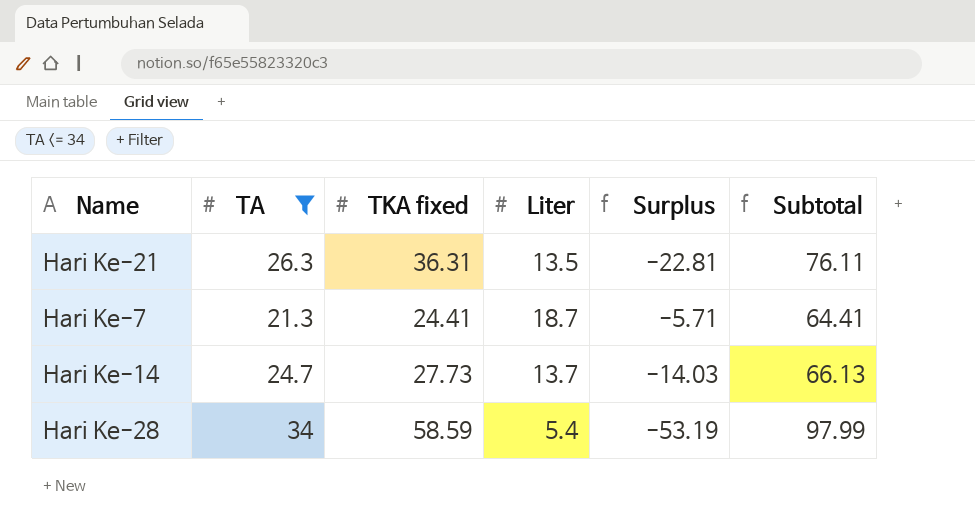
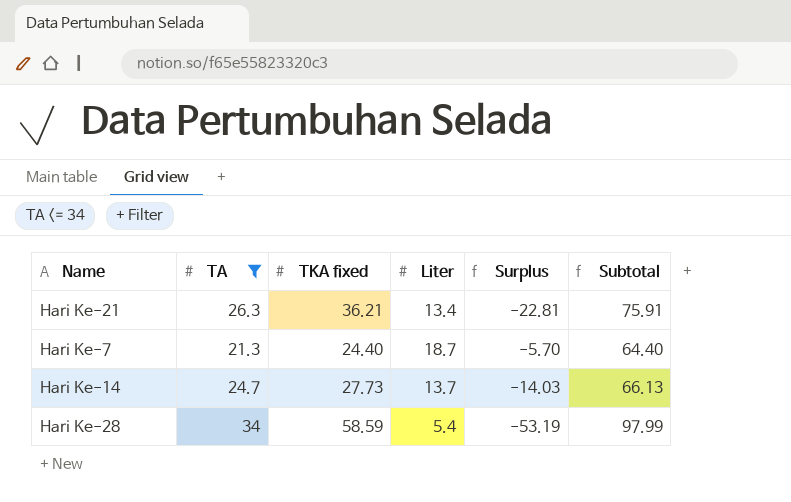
Hari Ke-21 | TKA fixed: 36.31 -> 36.21
Hari Ke-21 | Liter: 13.5 -> 13.4
Hari Ke-21 | Subtotal: 76.11 -> 75.91
Hari Ke-7 | TKA fixed: 24.41 -> 24.40
Hari Ke-7 | Surplus: -5.71 -> -5.70
Hari Ke-7 | Subtotal: 64.41 -> 64.40

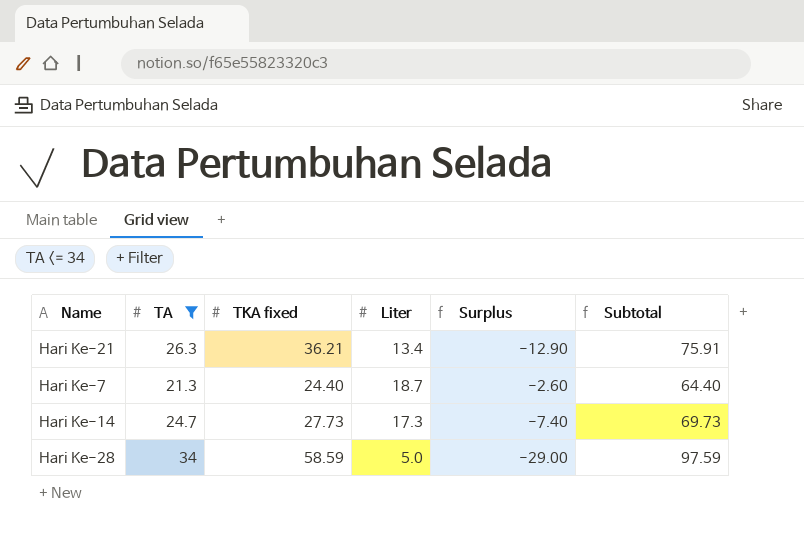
column Surplus | formula: [Liter] - [TKA fixed] -> [Liter] - [TA]
Hari Ke-14 | Liter: 13.7 -> 17.3
Hari Ke-14 | Subtotal: 66.13 -> 69.73
Hari Ke-28 | Liter: 5.4 -> 5.0
Hari Ke-28 | Subtotal: 97.99 -> 97.59

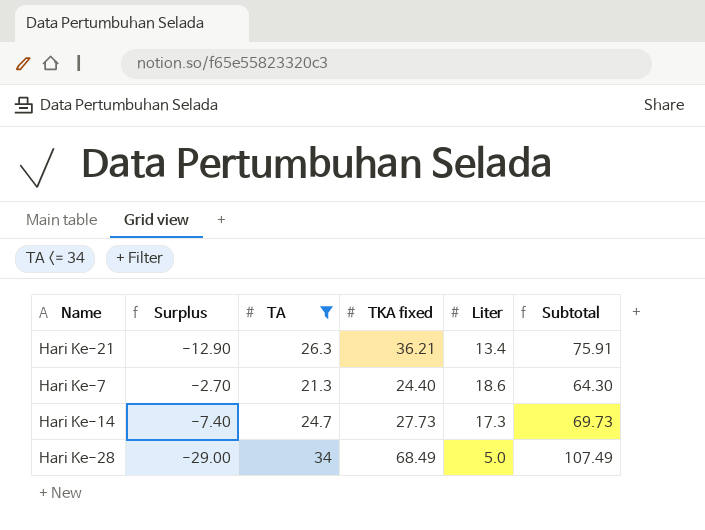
column Surplus | position: 5 -> 2
Hari Ke-7 | Surplus: -2.60 -> -2.70
Hari Ke-7 | Liter: 18.7 -> 18.6
Hari Ke-7 | Subtotal: 64.40 -> 64.30
Hari Ke-28 | TKA fixed: 58.59 -> 68.49
Hari Ke-28 | Subtotal: 97.59 -> 107.49

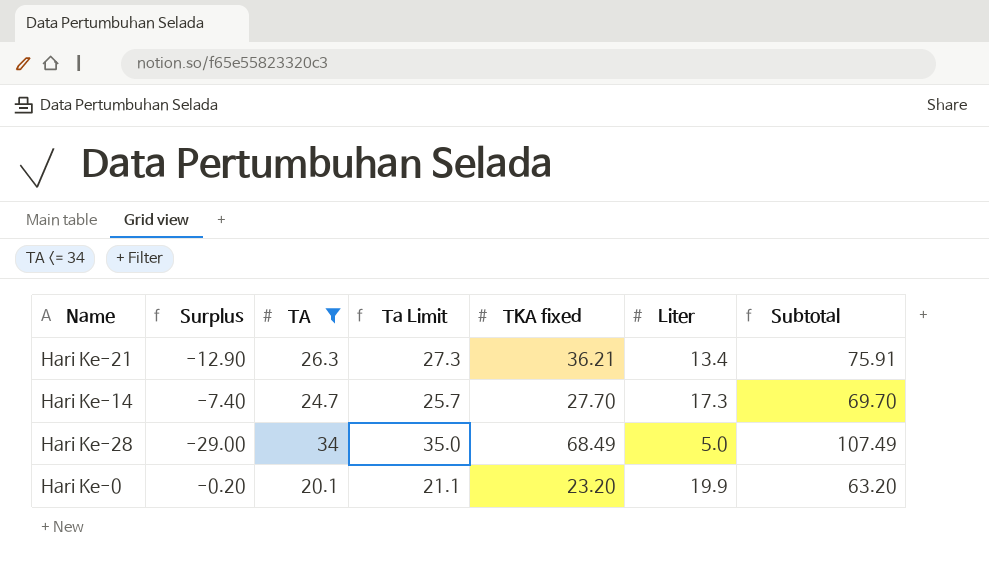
column Ta Limit | formula: none -> [TA] + 1
row Hari Ke-7: -2.70 | 21.3 | 24.40 | 18.6 | 64.30 -> none
Hari Ke-14 | TKA fixed: 27.73 -> 27.70
Hari Ke-14 | Subtotal: 69.73 -> 69.70
row Hari Ke-0: none -> -0.20 | 20.1 | 21.1 | 23.20 | 19.9 | 63.20

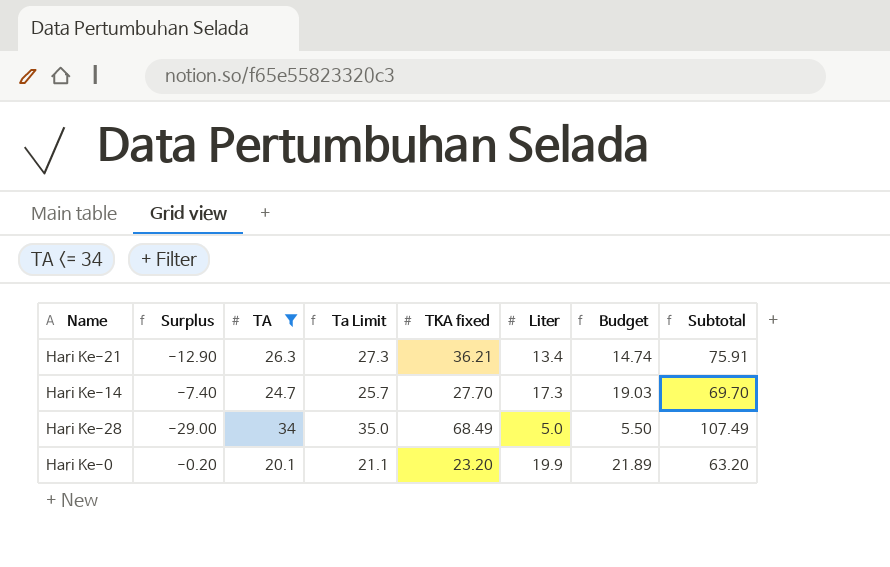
column Budget | formula: none -> [Liter] * 1.1

